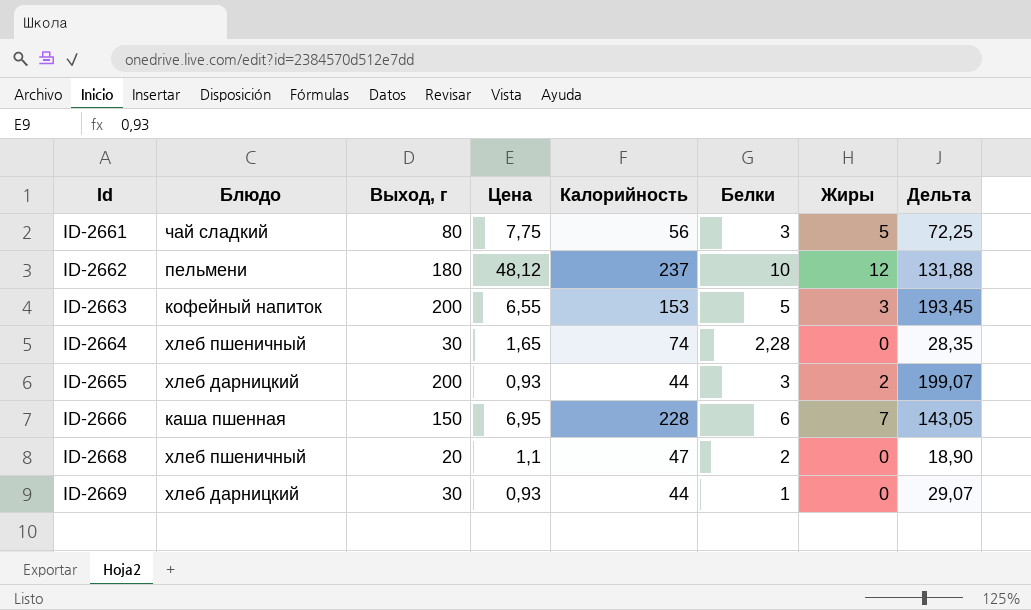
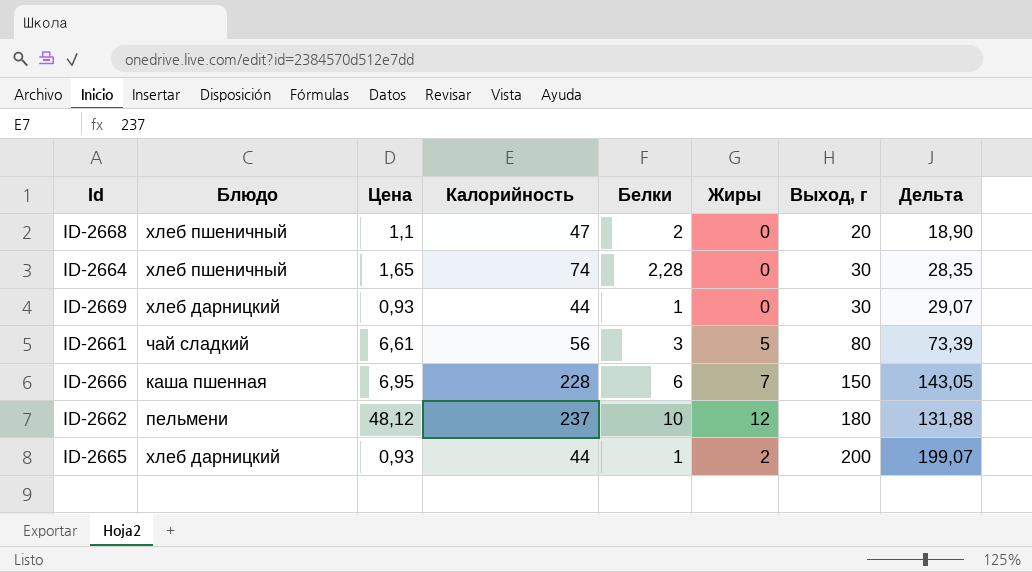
row order: Id ascending -> Выход, г ascending
column Выход, г | position: 3 -> 7
row ID-2663: кофейный напиток | 200 | 6,55 | 153 | 5 | 3 | 193,45 -> none
ID-2661 | Цена: 7,75 -> 6,61
ID-2661 | Дельта: 72,25 -> 73,39
ID-2665 | Белки: 3 -> 1

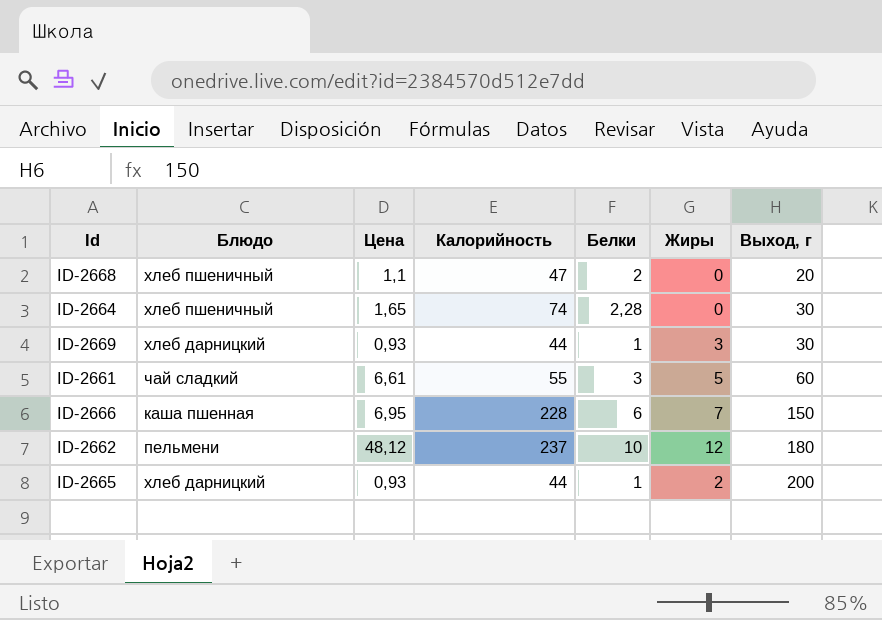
column Дельта | formula: [Выход, г] - [Цена] -> none
ID-2669 | Жиры: 0 -> 3
ID-2661 | Калорийность: 56 -> 55
ID-2661 | Выход, г: 80 -> 60

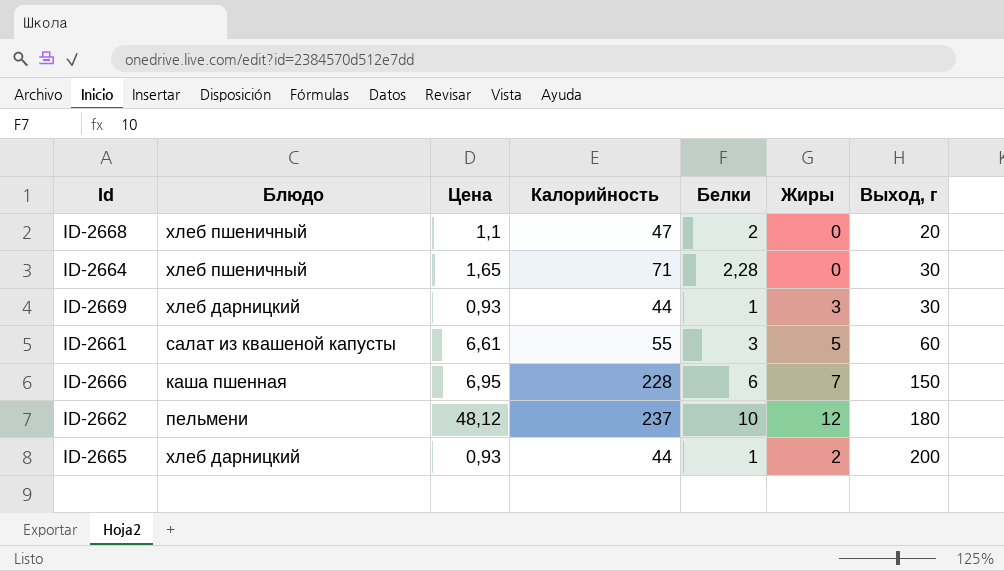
ID-2664 | Калорийность: 74 -> 71
ID-2661 | Блюдо: чай сладкий -> салат из квашеной капусты

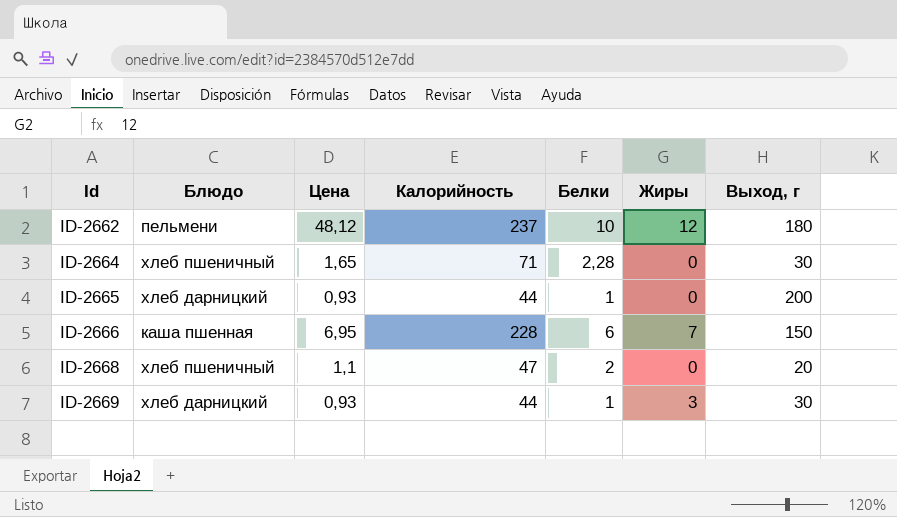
row order: Выход, г ascending -> Id ascending
row ID-2661: салат из квашеной капусты | 6,61 | 55 | 3 | 5 | 60 -> none
ID-2665 | Жиры: 2 -> 0

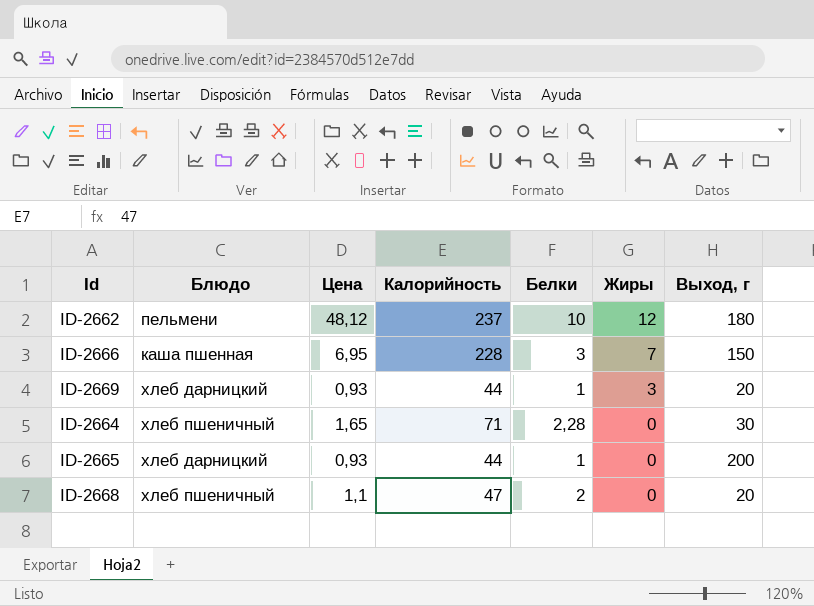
row order: Id ascending -> Жиры descending
ID-2666 | Белки: 6 -> 3
ID-2669 | Выход, г: 30 -> 20

